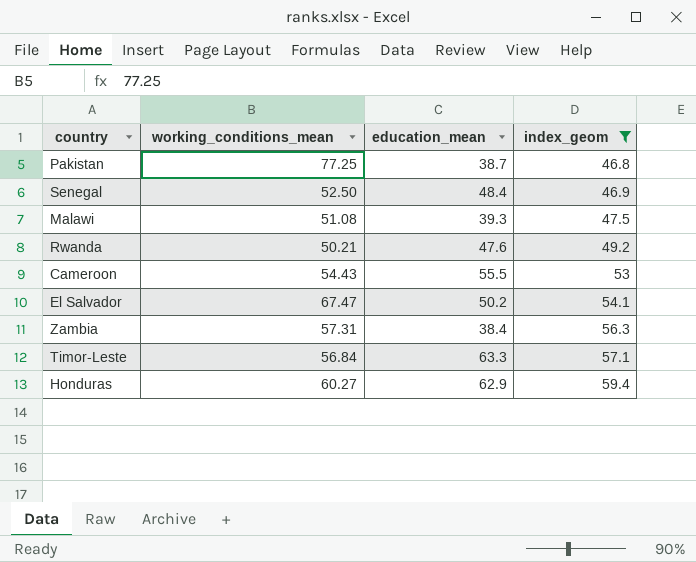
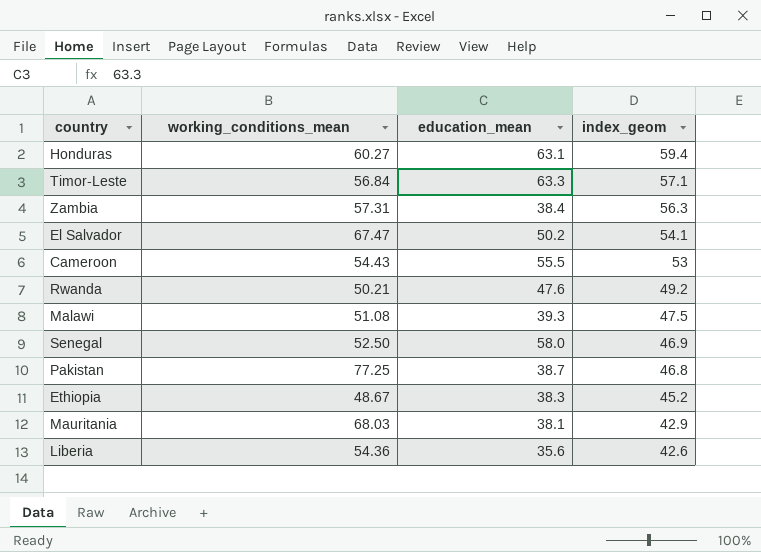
filter: index_geom >= 46.8 -> none
row order: index_geom ascending -> index_geom descending
Honduras | education_mean: 62.9 -> 63.1
Senegal | education_mean: 48.4 -> 58.0

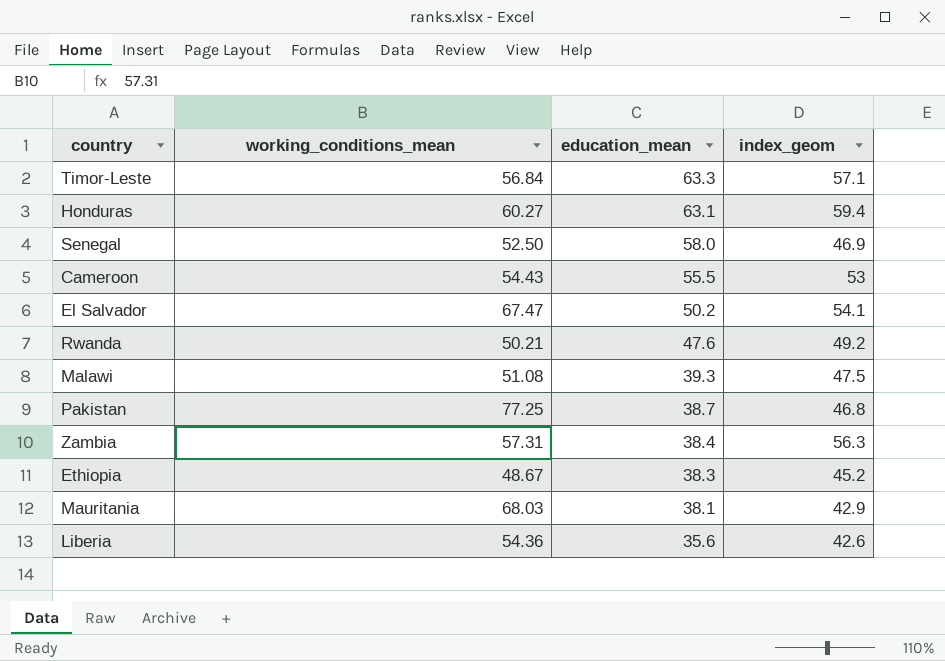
row order: index_geom descending -> education_mean descending

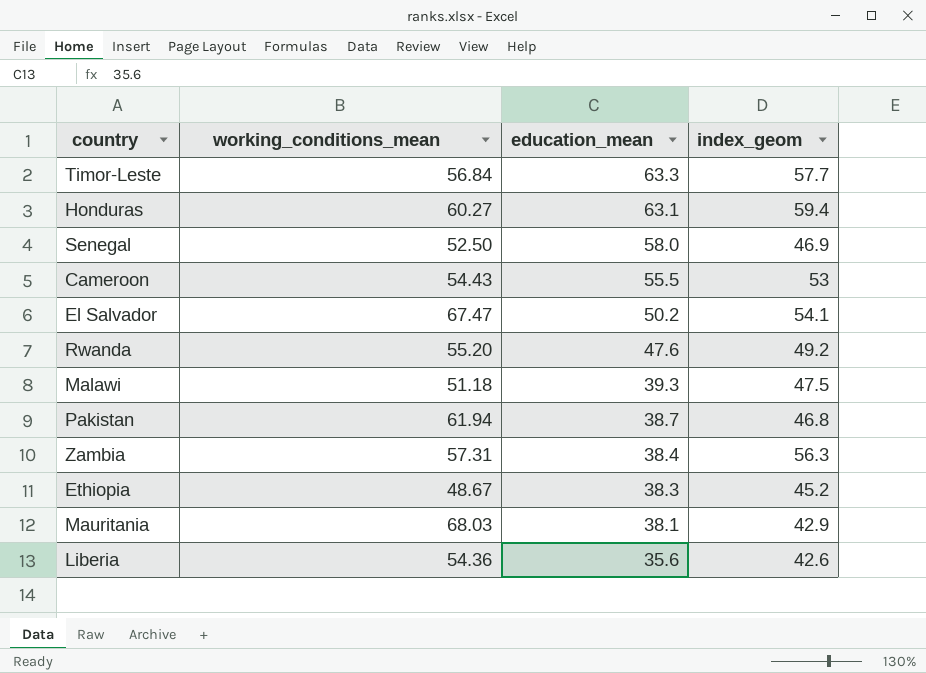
Timor-Leste | index_geom: 57.1 -> 57.7
Rwanda | working_conditions_mean: 50.21 -> 55.20
Malawi | working_conditions_mean: 51.08 -> 51.18
Pakistan | working_conditions_mean: 77.25 -> 61.94

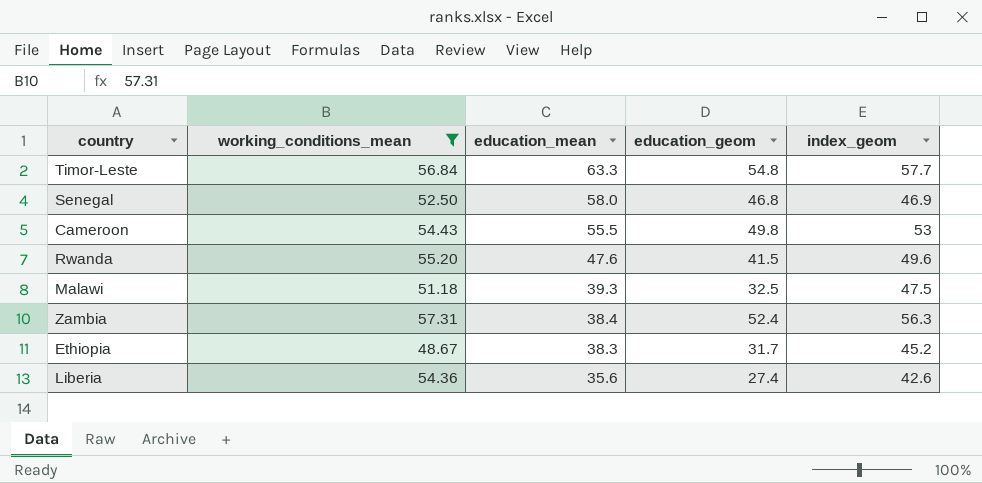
filter: none -> working_conditions_mean <= 57.31
column education_geom | position: none -> 4
Rwanda | index_geom: 49.2 -> 49.6

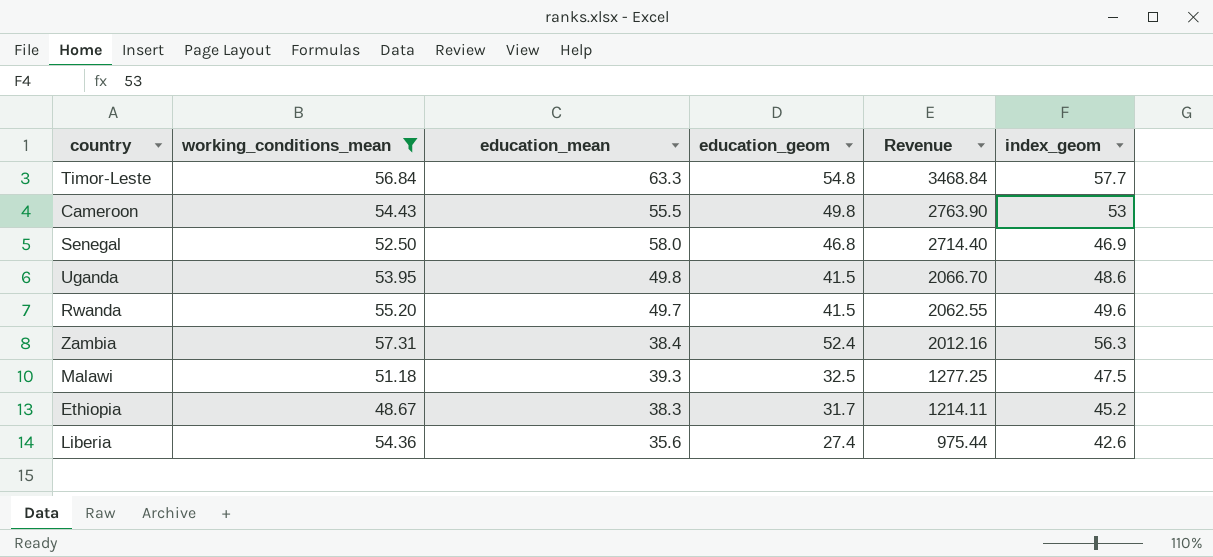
row order: education_mean descending -> Revenue descending
column Revenue | formula: none -> [education_mean] * [education_geom]
row Uganda: none -> 53.95 | 49.8 | 41.5 | 2066.70 | 48.6
Rwanda | education_mean: 47.6 -> 49.7

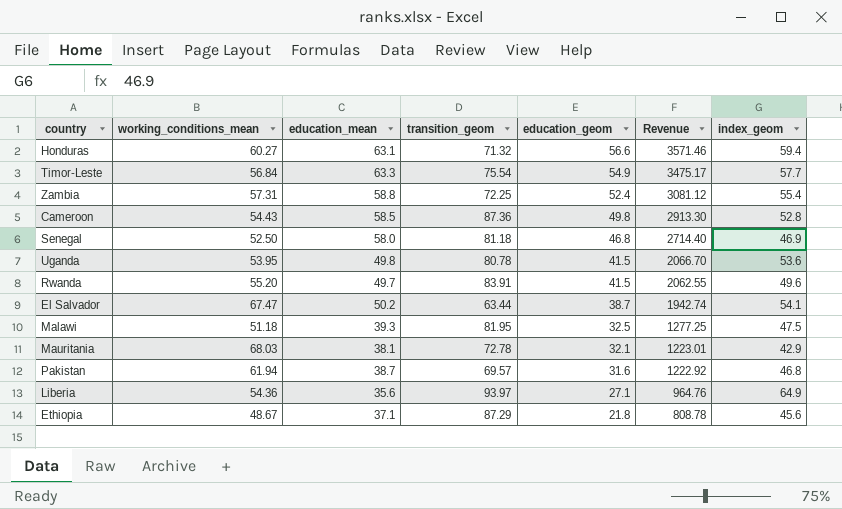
filter: working_conditions_mean <= 57.31 -> none
row order: Revenue descending -> education_geom descending
column transition_geom | position: none -> 4
Timor-Leste | education_geom: 54.8 -> 54.9
Timor-Leste | Revenue: 3468.84 -> 3475.17
Zambia | education_mean: 38.4 -> 58.8
Zambia | Revenue: 2012.16 -> 3081.12
Zambia | index_geom: 56.3 -> 55.4
Cameroon | education_mean: 55.5 -> 58.5
Cameroon | Revenue: 2763.90 -> 2913.30
Cameroon | index_geom: 53 -> 52.8
Uganda | index_geom: 48.6 -> 53.6
Liberia | education_geom: 27.4 -> 27.1
Liberia | Revenue: 975.44 -> 964.76
Liberia | index_geom: 42.6 -> 64.9
Ethiopia | education_mean: 38.3 -> 37.1
Ethiopia | education_geom: 31.7 -> 21.8
Ethiopia | Revenue: 1214.11 -> 808.78
Ethiopia | index_geom: 45.2 -> 45.6

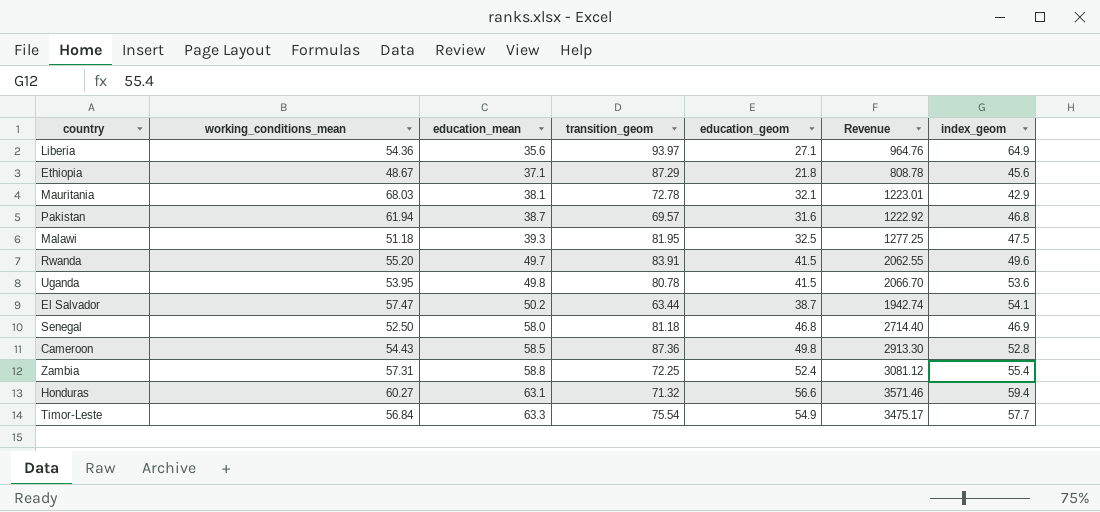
row order: education_geom descending -> education_mean ascending
El Salvador | working_conditions_mean: 67.47 -> 57.47

